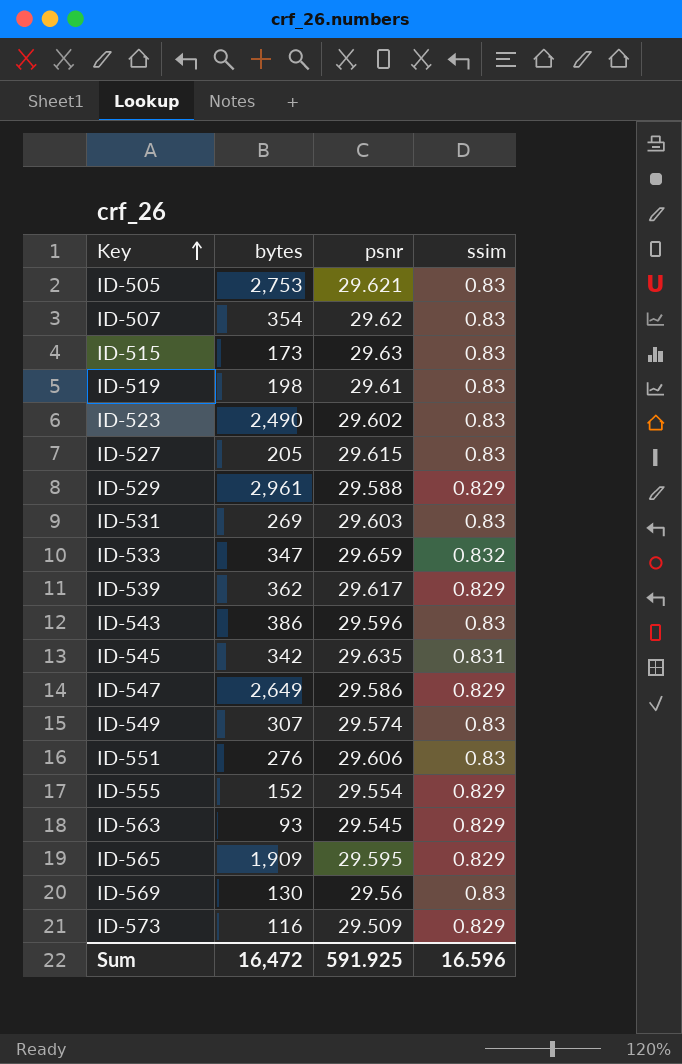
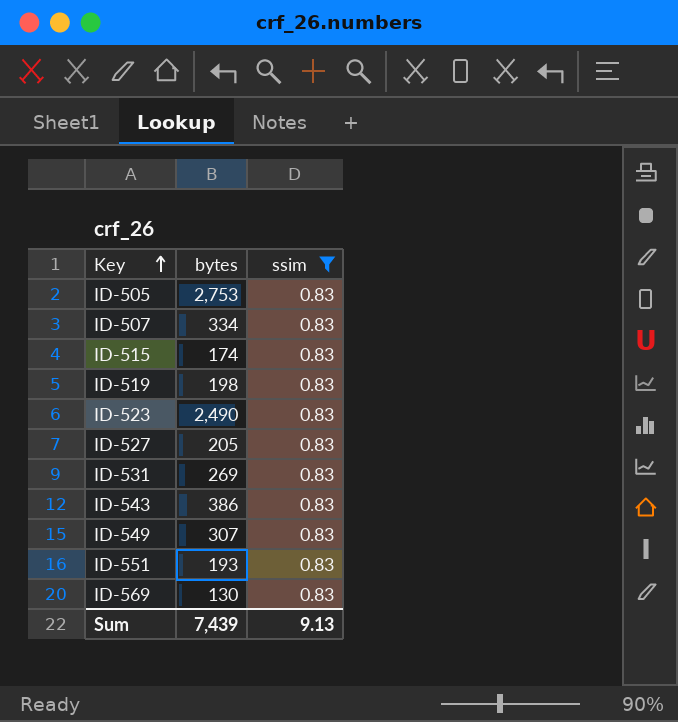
filter: none -> ssim = 0.83
column psnr | position: 3 -> none
ID-507 | bytes: 354 -> 334
ID-515 | bytes: 173 -> 174
ID-551 | bytes: 276 -> 193
Sum | bytes: 16,472 -> 7,439
Sum | ssim: 16.596 -> 9.13

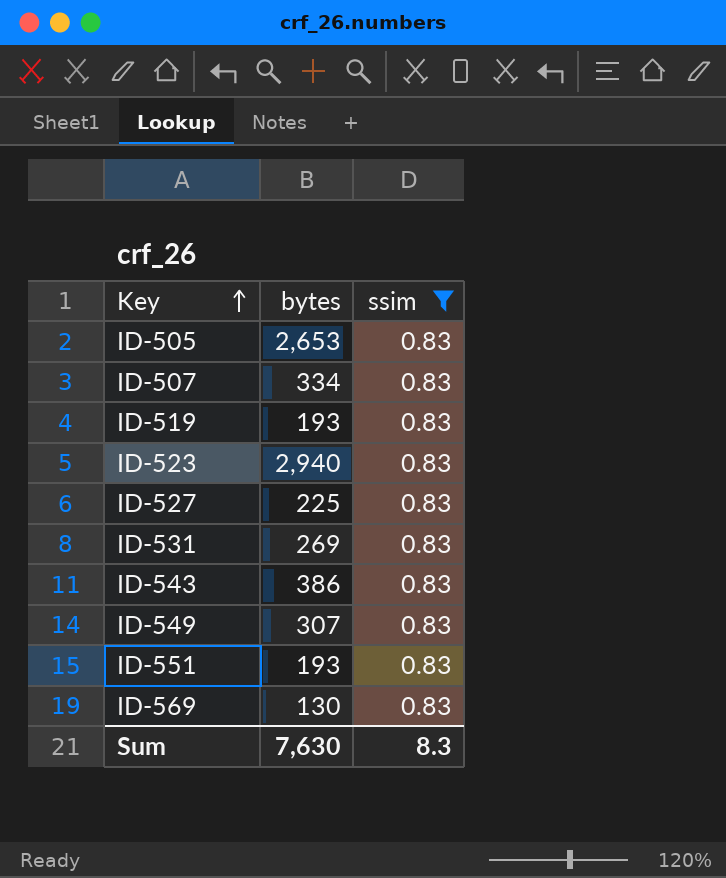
row ID-515: 174 | 0.83 -> none
ID-505 | bytes: 2,753 -> 2,653
ID-519 | bytes: 198 -> 193
ID-523 | bytes: 2,490 -> 2,940
ID-527 | bytes: 205 -> 225
Sum | bytes: 7,439 -> 7,630
Sum | ssim: 9.13 -> 8.3

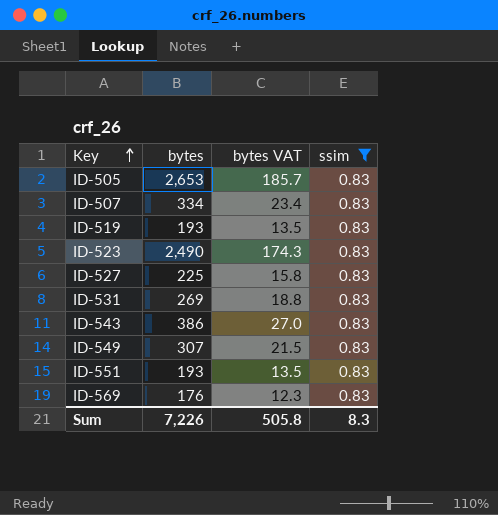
column bytes VAT | formula: none -> [bytes] * 0.07
ID-523 | bytes: 2,940 -> 2,490
ID-569 | bytes: 130 -> 176
Sum | bytes: 7,630 -> 7,226

